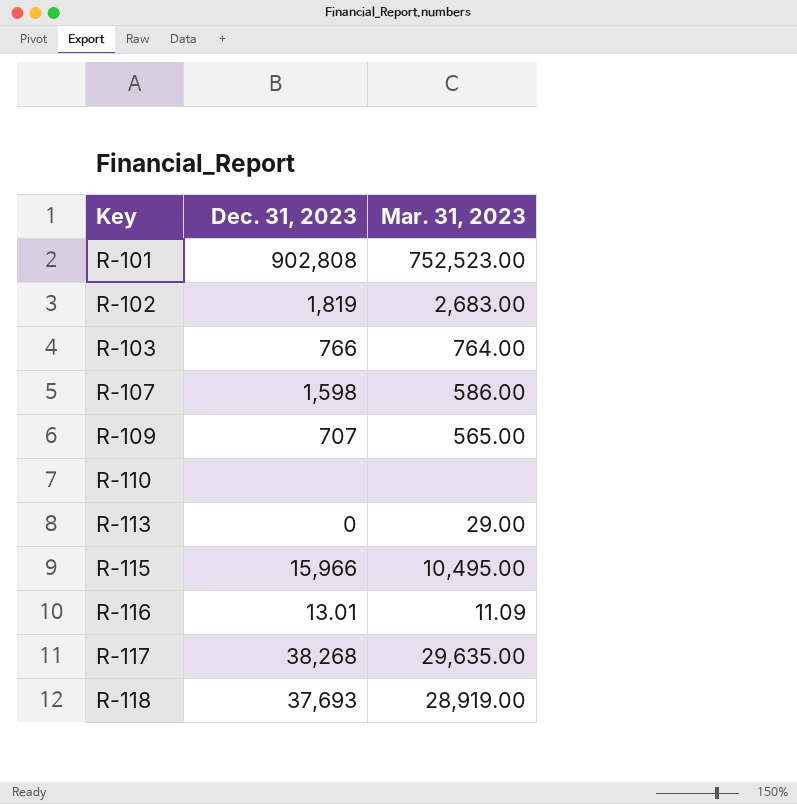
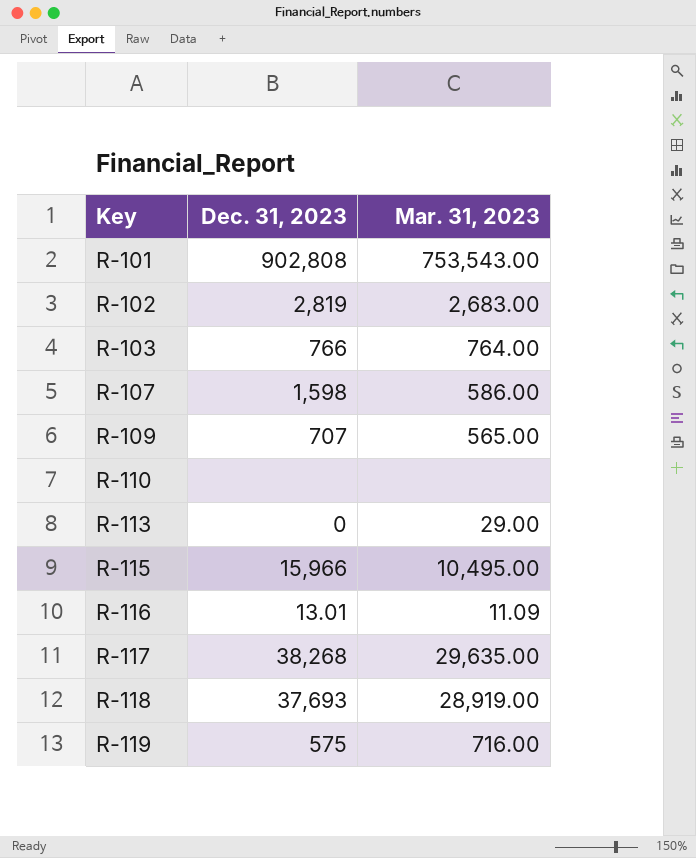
R-101 | Mar. 31, 2023: 752,523.00 -> 753,543.00
R-102 | Dec. 31, 2023: 1,819 -> 2,819
row R-119: none -> 575 | 716.00

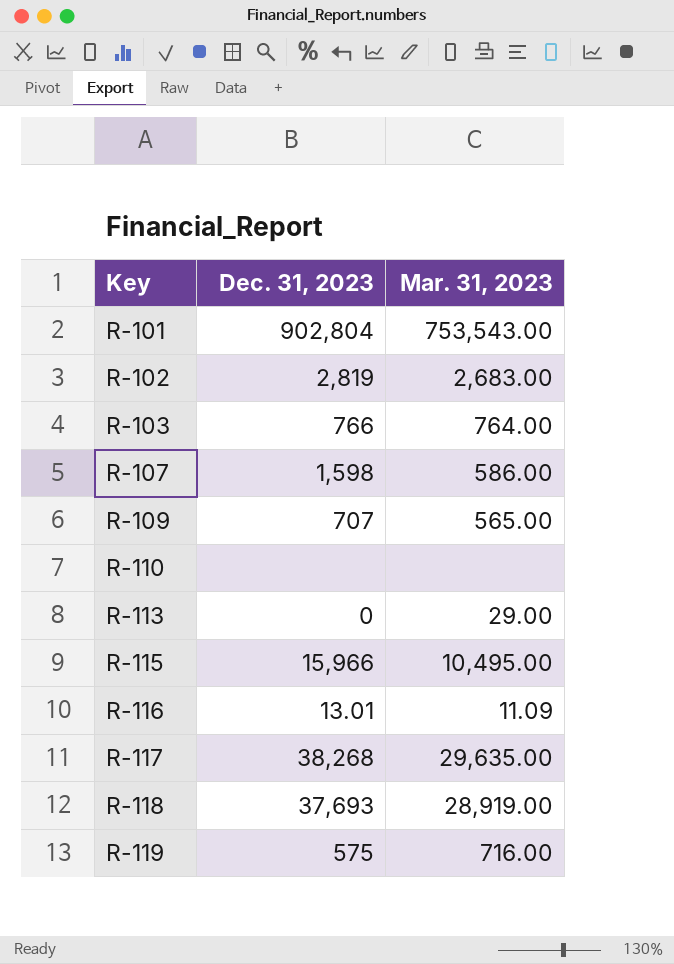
R-101 | Dec. 31, 2023: 902,808 -> 902,804

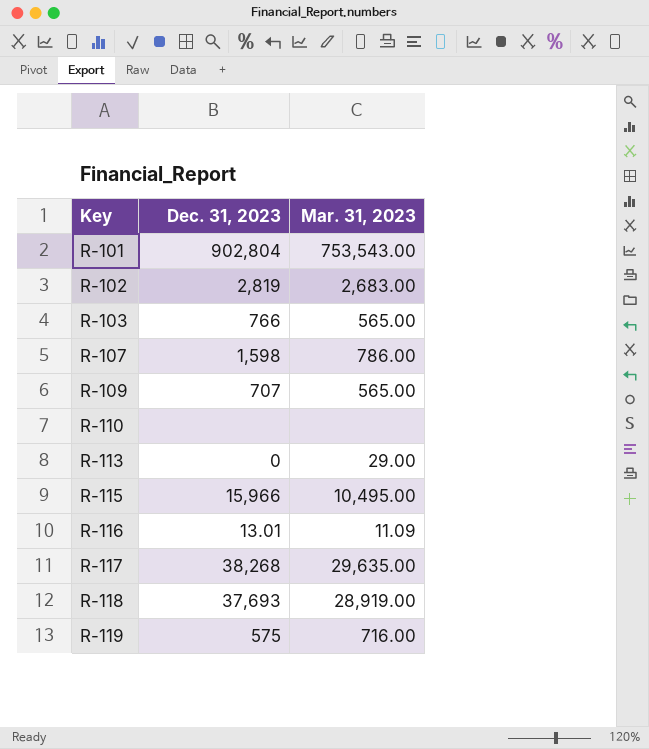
R-103 | Mar. 31, 2023: 764.00 -> 565.00
R-107 | Mar. 31, 2023: 586.00 -> 786.00

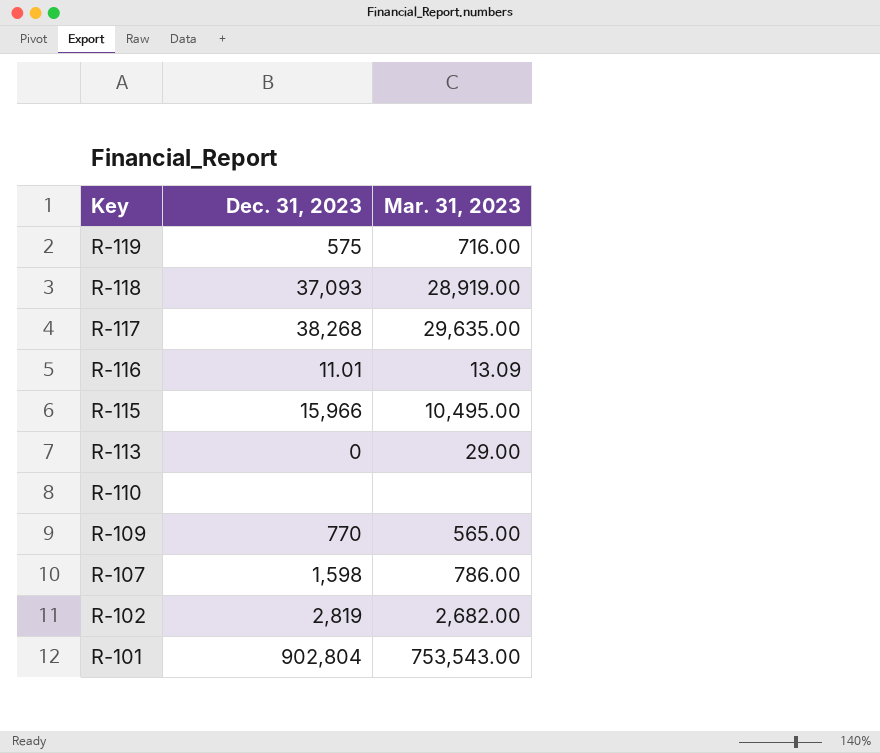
row order: Key ascending -> Key descending
row R-103: 766 | 565.00 -> none
R-118 | Dec. 31, 2023: 37,693 -> 37,093
R-116 | Dec. 31, 2023: 13.01 -> 11.01
R-116 | Mar. 31, 2023: 11.09 -> 13.09
R-109 | Dec. 31, 2023: 707 -> 770
R-102 | Mar. 31, 2023: 2,683.00 -> 2,682.00

